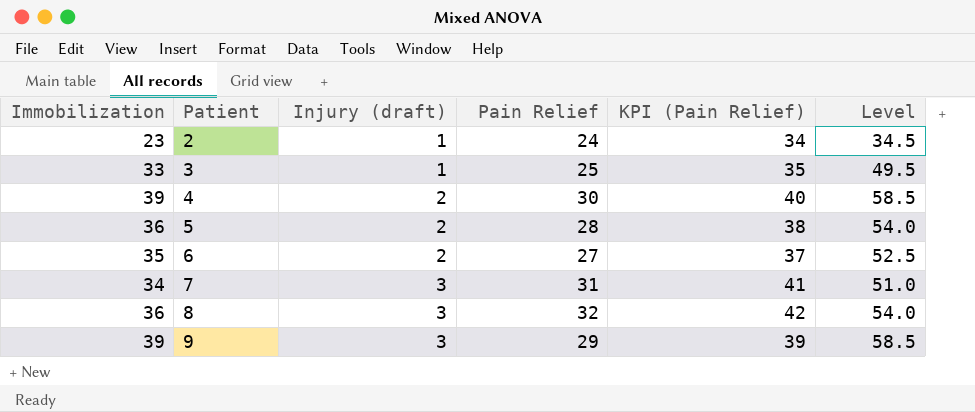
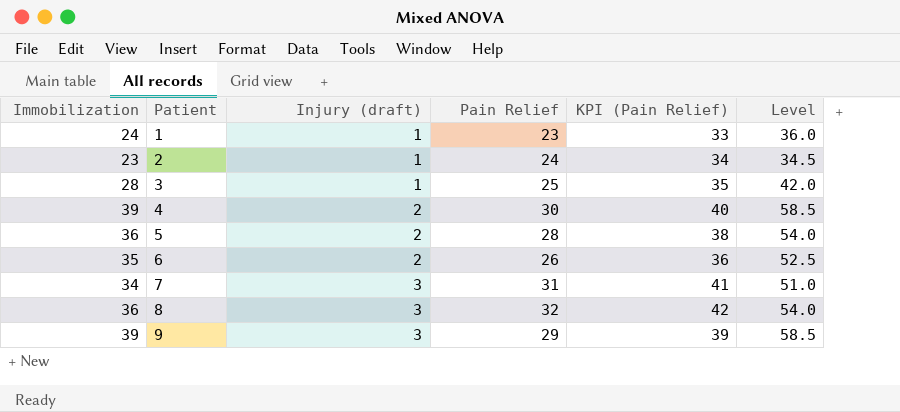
row 1: none -> 24 | 1 | 23 | 33 | 36.0
3 | Immobilization: 33 -> 28
3 | Level: 49.5 -> 42.0
6 | Pain Relief: 27 -> 26
6 | KPI (Pain Relief): 37 -> 36

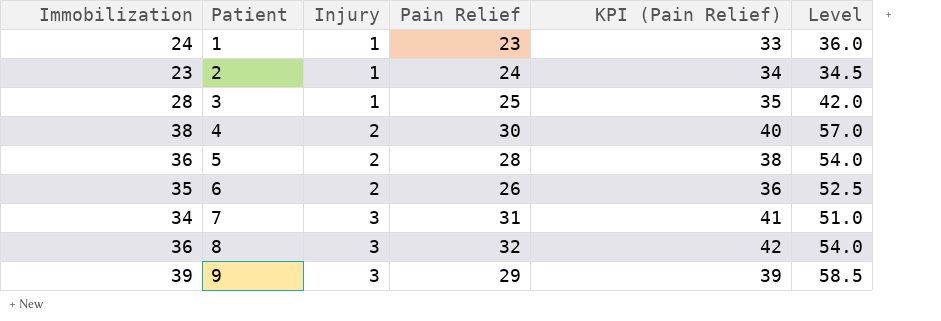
column name: Injury (draft) -> Injury
4 | Immobilization: 39 -> 38
4 | Level: 58.5 -> 57.0

